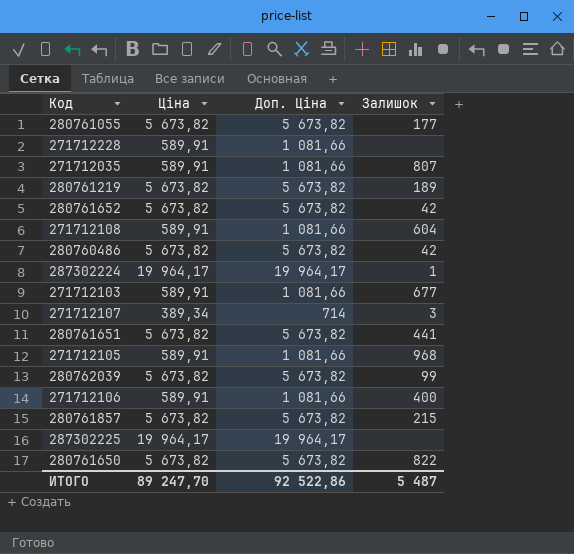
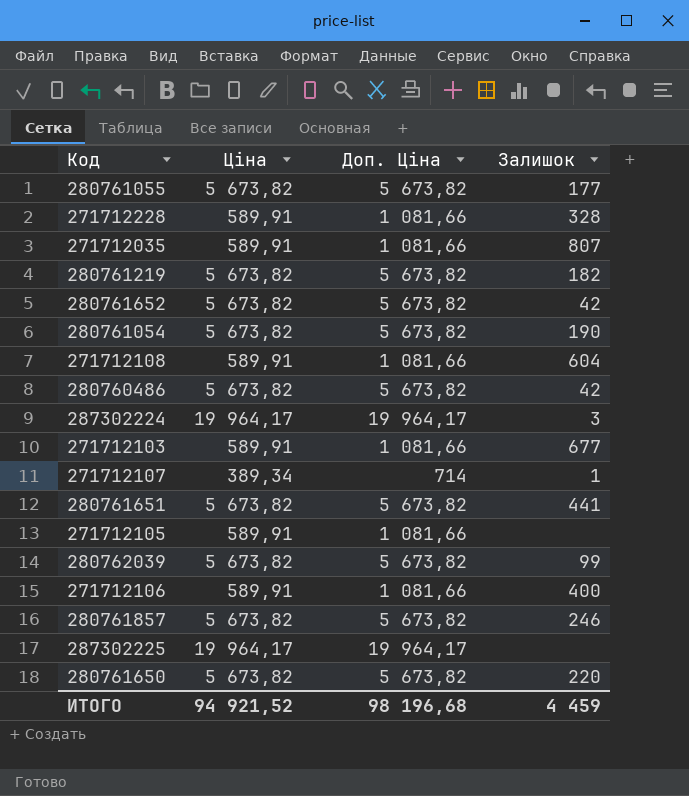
271712228 | Залишок: none -> 328
280761219 | Залишок: 189 -> 182
row 280761054: none -> 5 673,82 | 5 673,82 | 190
287302224 | Залишок: 1 -> 3
271712107 | Залишок: 3 -> 1
271712105 | Залишок: 968 -> none
280761857 | Залишок: 215 -> 246
280761650 | Залишок: 822 -> 220
ИТОГО | Ціна: 89 247,70 -> 94 921,52
ИТОГО | Доп. Ціна: 92 522,86 -> 98 196,68
ИТОГО | Залишок: 5 487 -> 4 459

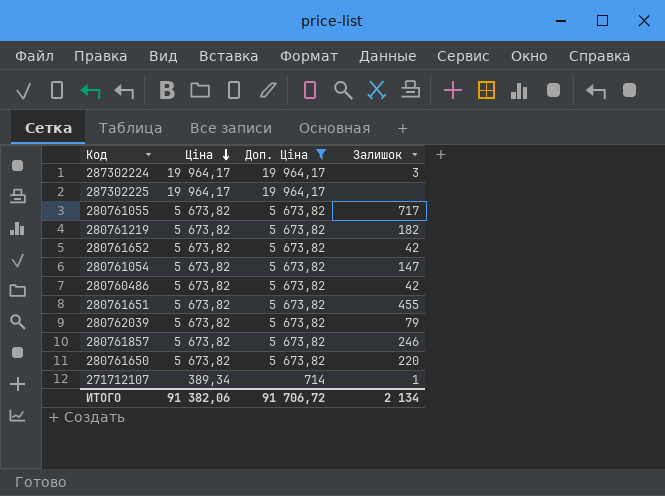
filter: none -> Доп. Ціна != 1 081,66
row order: none -> Ціна descending
280761055 | Залишок: 177 -> 717
280761054 | Залишок: 190 -> 147
280761651 | Залишок: 441 -> 455
280762039 | Залишок: 99 -> 79
ИТОГО | Ціна: 94 921,52 -> 91 382,06
ИТОГО | Доп. Ціна: 98 196,68 -> 91 706,72
ИТОГО | Залишок: 4 459 -> 2 134

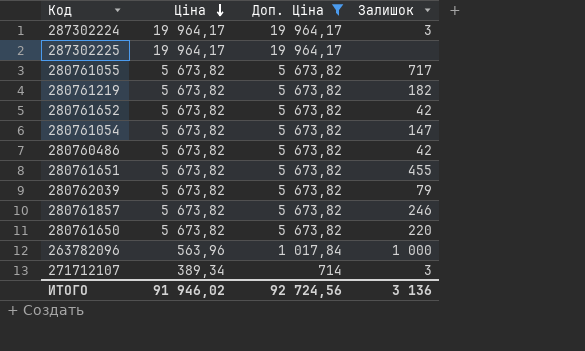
row 263782096: none -> 563,96 | 1 017,84 | 1 000
271712107 | Залишок: 1 -> 3
ИТОГО | Ціна: 91 382,06 -> 91 946,02
ИТОГО | Доп. Ціна: 91 706,72 -> 92 724,56
ИТОГО | Залишок: 2 134 -> 3 136

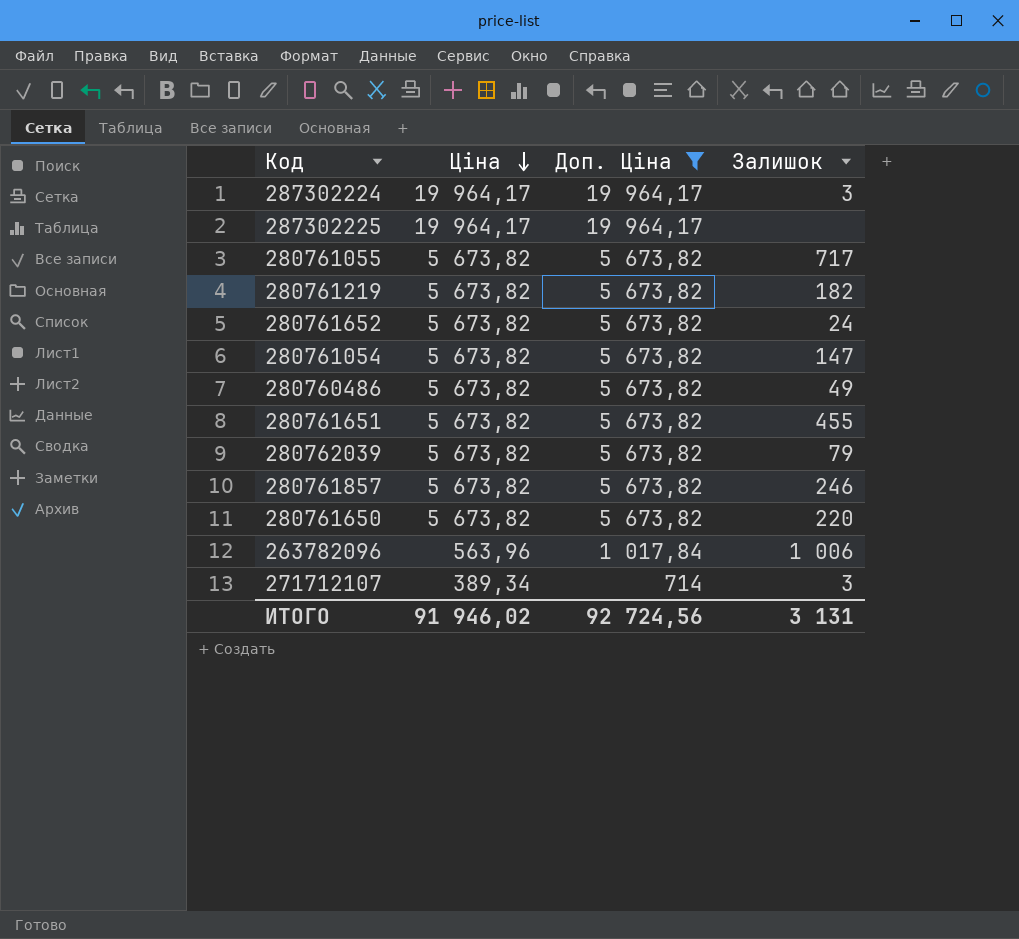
280761652 | Залишок: 42 -> 24
280760486 | Залишок: 42 -> 49
263782096 | Залишок: 1 000 -> 1 006
ИТОГО | Залишок: 3 136 -> 3 131

